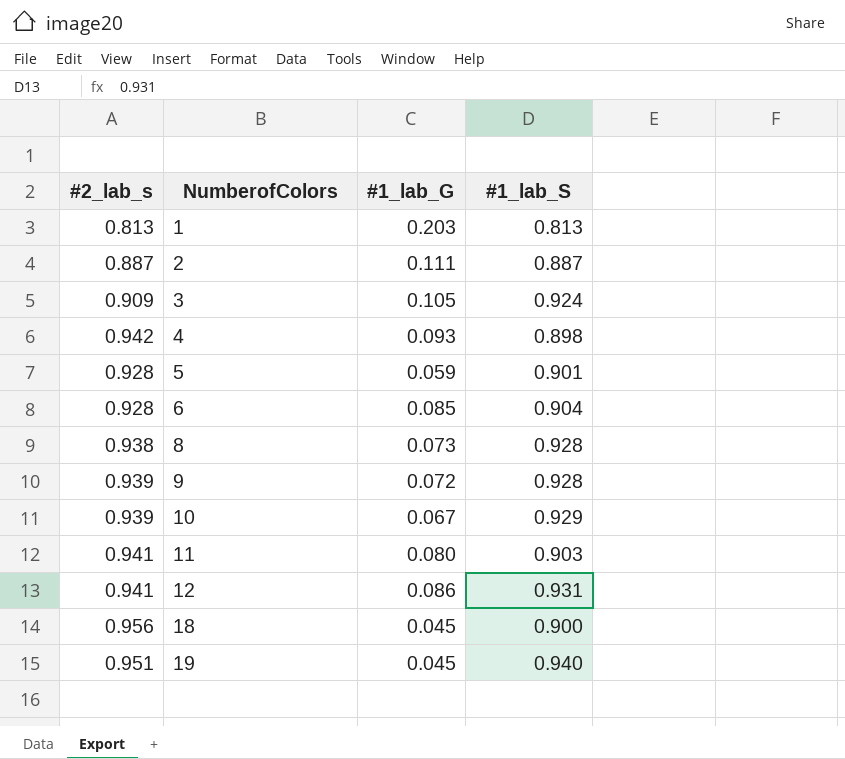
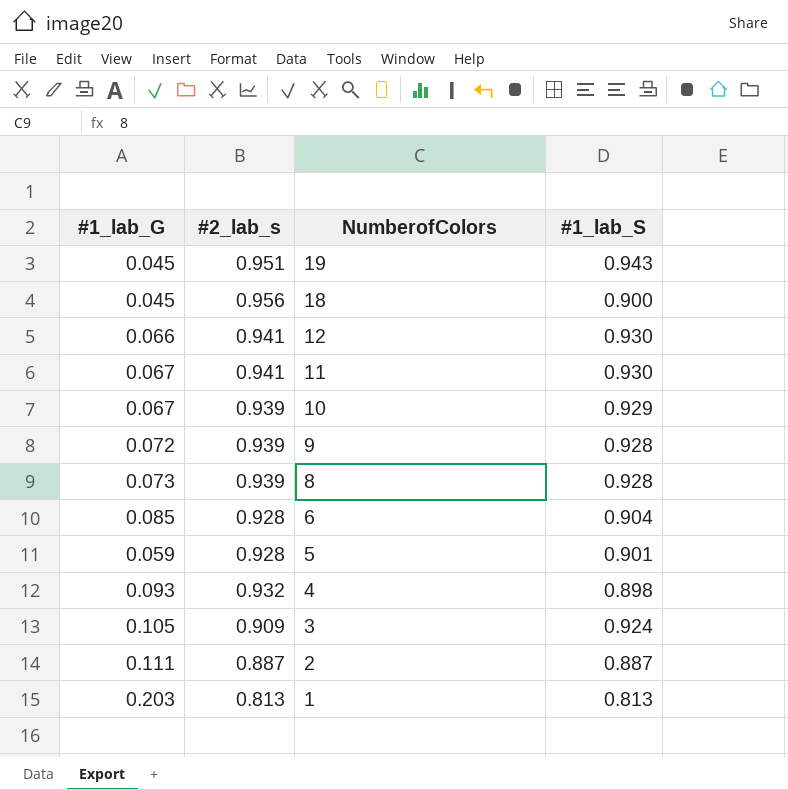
row order: NumberofColors ascending -> NumberofColors descending
column #1_lab_G | position: 3 -> 1
19 | #1_lab_S: 0.940 -> 0.943
12 | #1_lab_G: 0.086 -> 0.066
12 | #1_lab_S: 0.931 -> 0.930
11 | #1_lab_G: 0.080 -> 0.067
11 | #1_lab_S: 0.903 -> 0.930
8 | #2_lab_s: 0.938 -> 0.939
4 | #2_lab_s: 0.942 -> 0.932

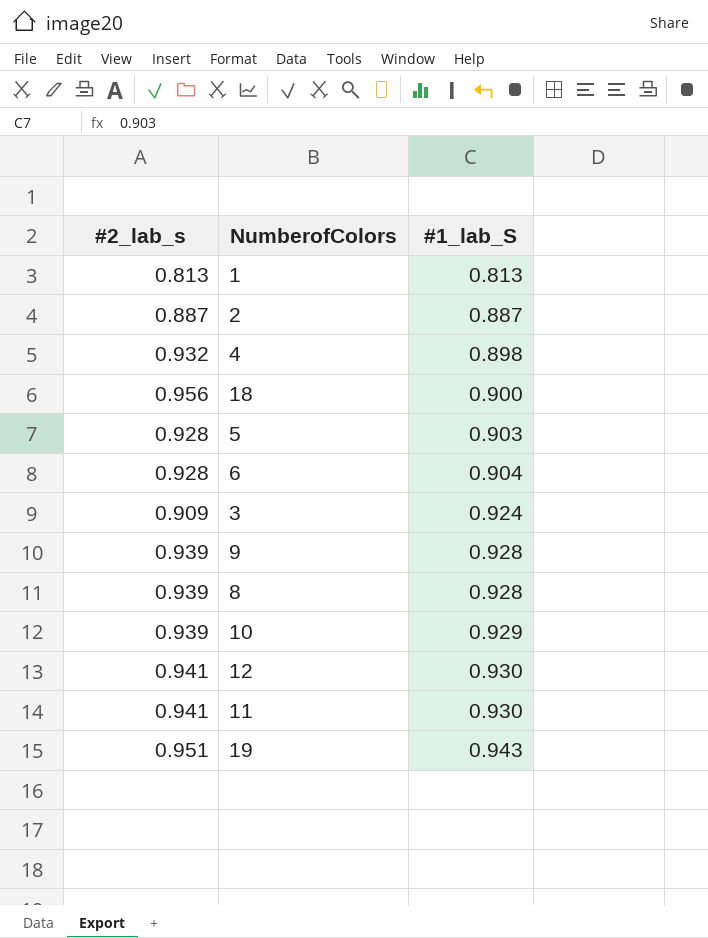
row order: NumberofColors descending -> #1_lab_S ascending
column #1_lab_G | position: 1 -> none
5 | #1_lab_S: 0.901 -> 0.903

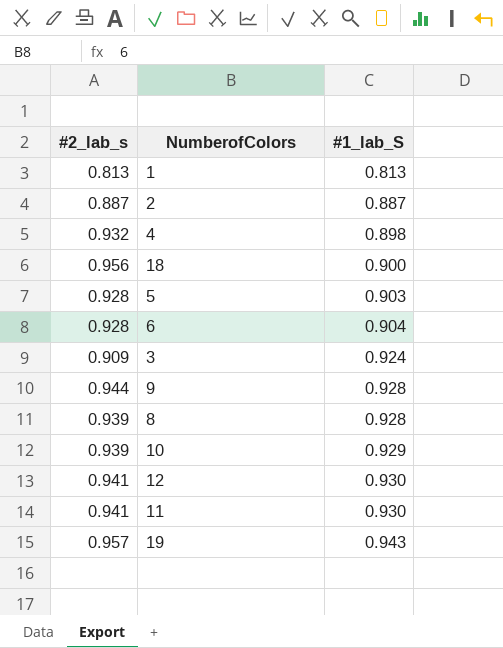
9 | #2_lab_s: 0.939 -> 0.944
19 | #2_lab_s: 0.951 -> 0.957

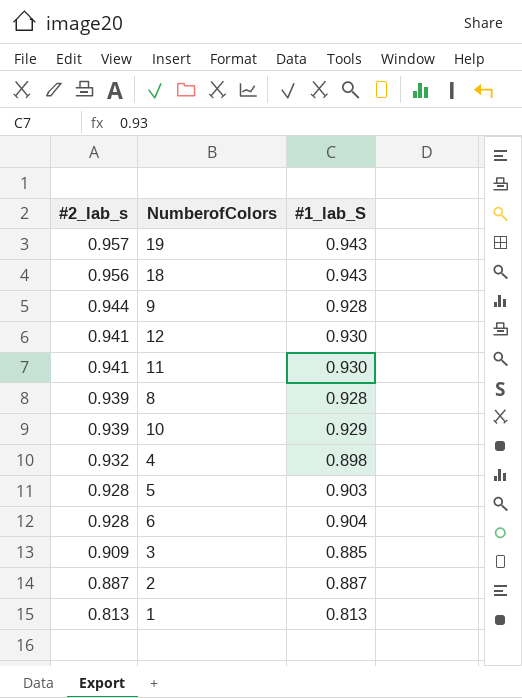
row order: #1_lab_S ascending -> #2_lab_s descending
18 | #1_lab_S: 0.900 -> 0.943
3 | #1_lab_S: 0.924 -> 0.885

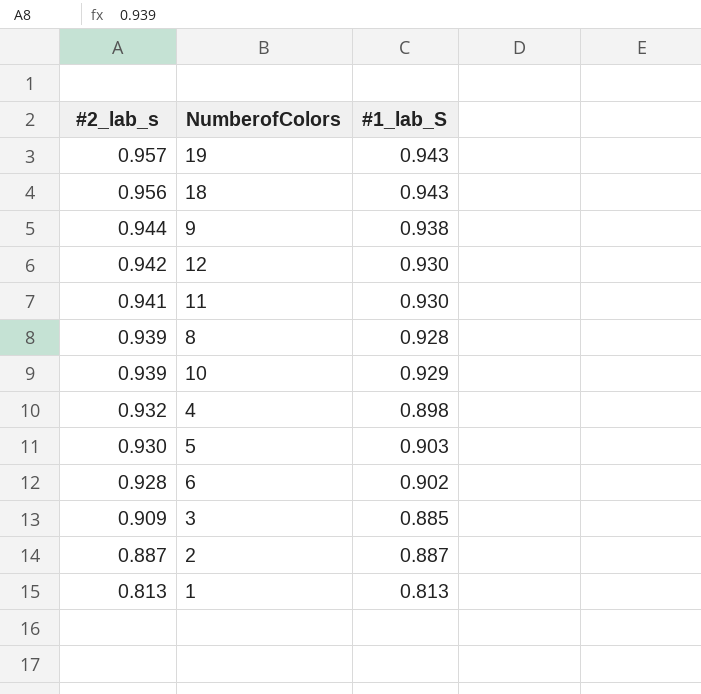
9 | #1_lab_S: 0.928 -> 0.938
12 | #2_lab_s: 0.941 -> 0.942
5 | #2_lab_s: 0.928 -> 0.930
6 | #1_lab_S: 0.904 -> 0.902

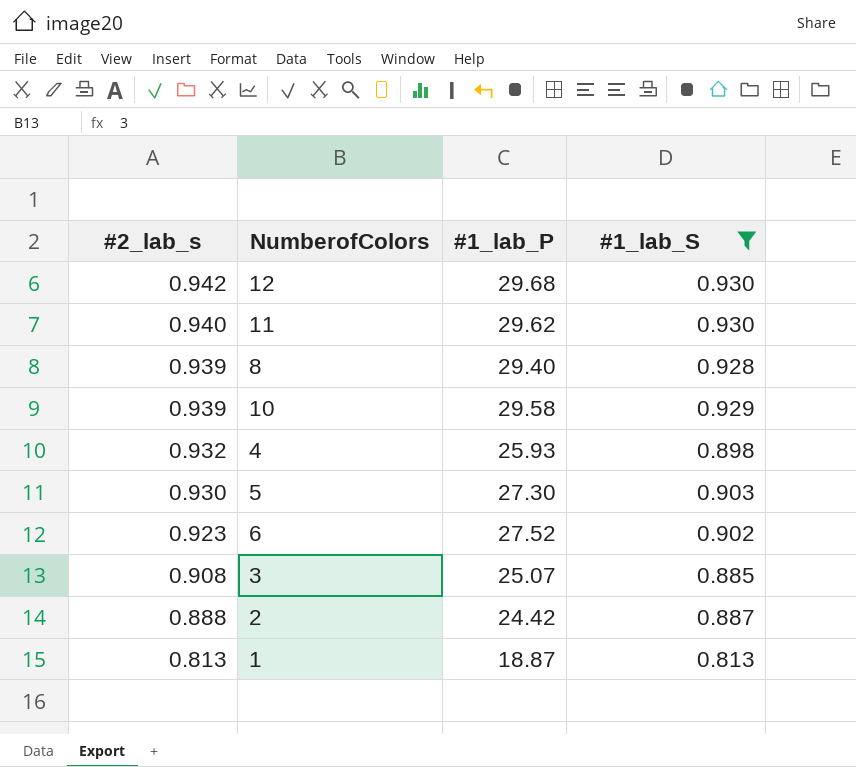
filter: none -> #1_lab_S <= 0.930
column #1_lab_P | position: none -> 3
11 | #2_lab_s: 0.941 -> 0.940
6 | #2_lab_s: 0.928 -> 0.923
3 | #2_lab_s: 0.909 -> 0.908
2 | #2_lab_s: 0.887 -> 0.888

